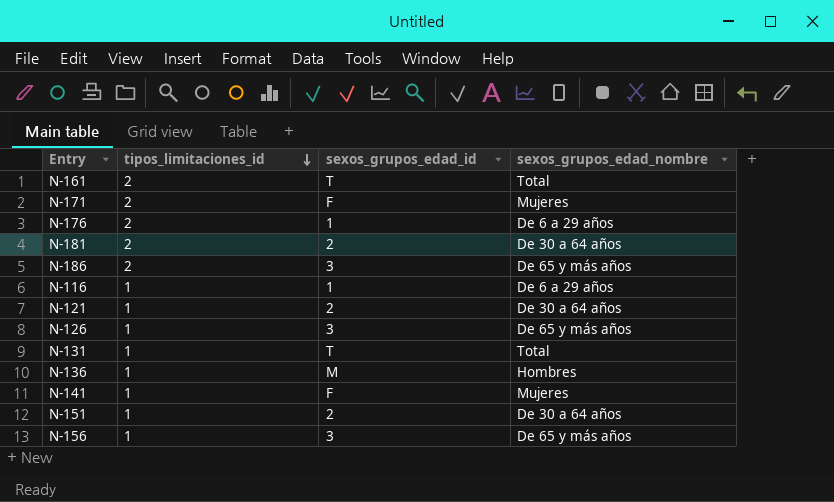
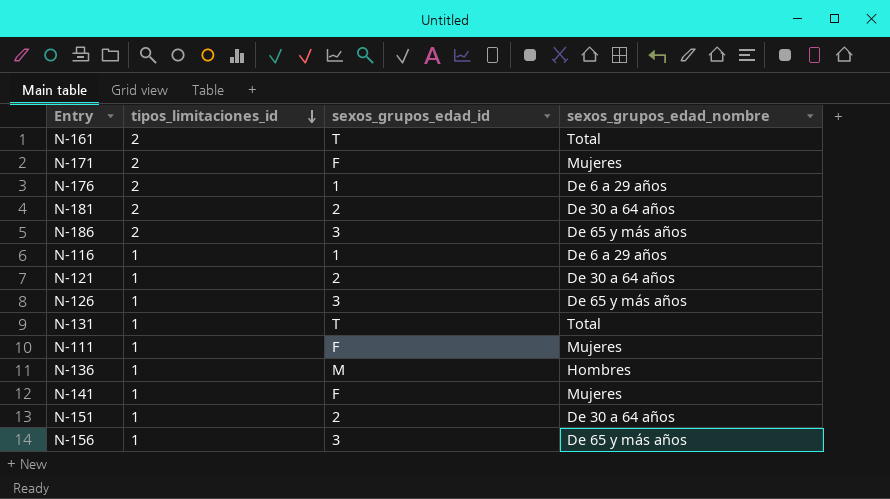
row N-111: none -> 1 | F | Mujeres

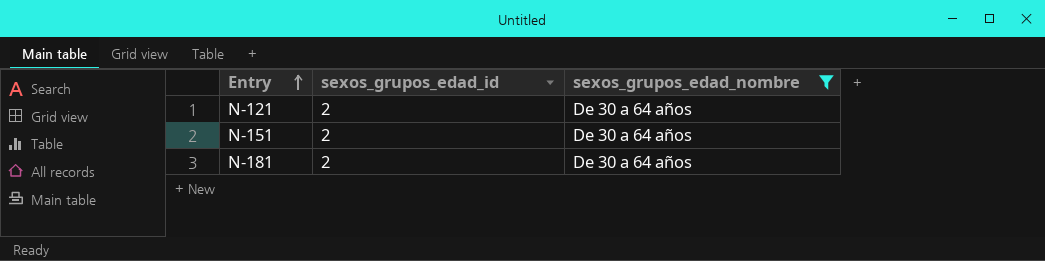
filter: none -> sexos_grupos_edad_nombre = De 30 a 64 años
row order: tipos_limitaciones_id descending -> Entry ascending
column tipos_limitaciones_id | position: 2 -> none

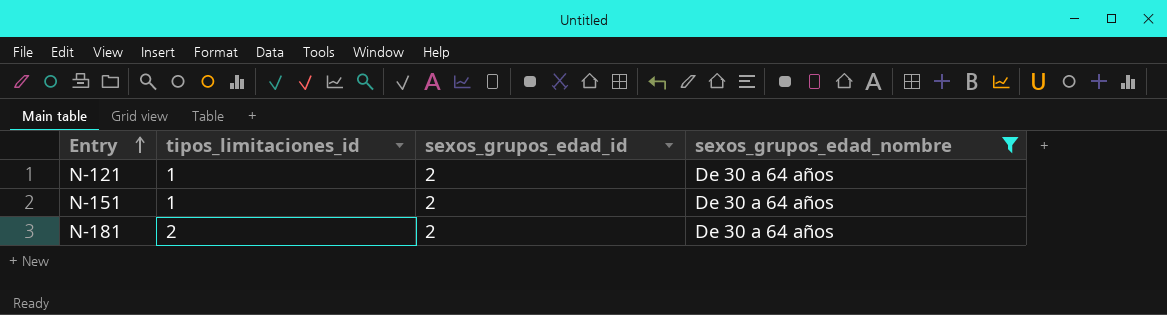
column tipos_limitaciones_id | position: none -> 2

